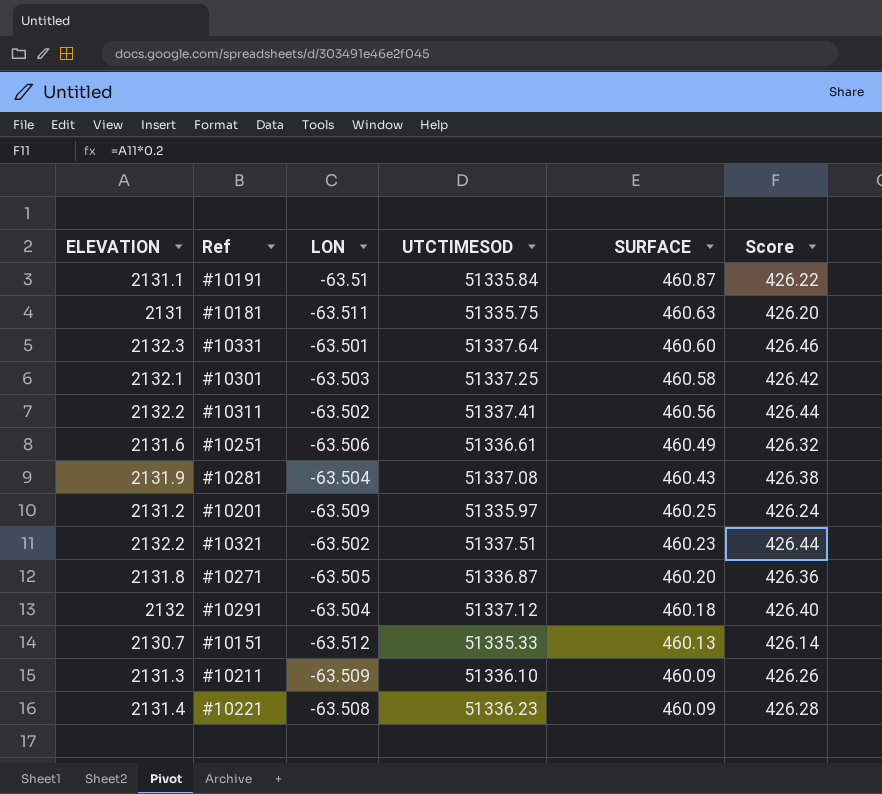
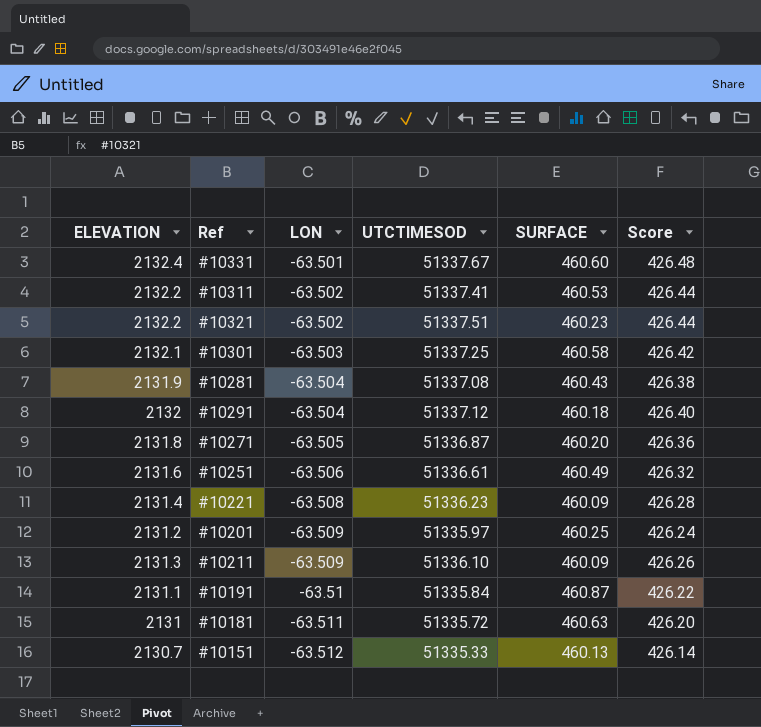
row order: SURFACE descending -> LON descending
#10331 | ELEVATION: 2132.3 -> 2132.4
#10331 | UTCTIMESOD: 51337.64 -> 51337.67
#10331 | Score: 426.46 -> 426.48
#10311 | SURFACE: 460.56 -> 460.53
#10181 | UTCTIMESOD: 51335.75 -> 51335.72

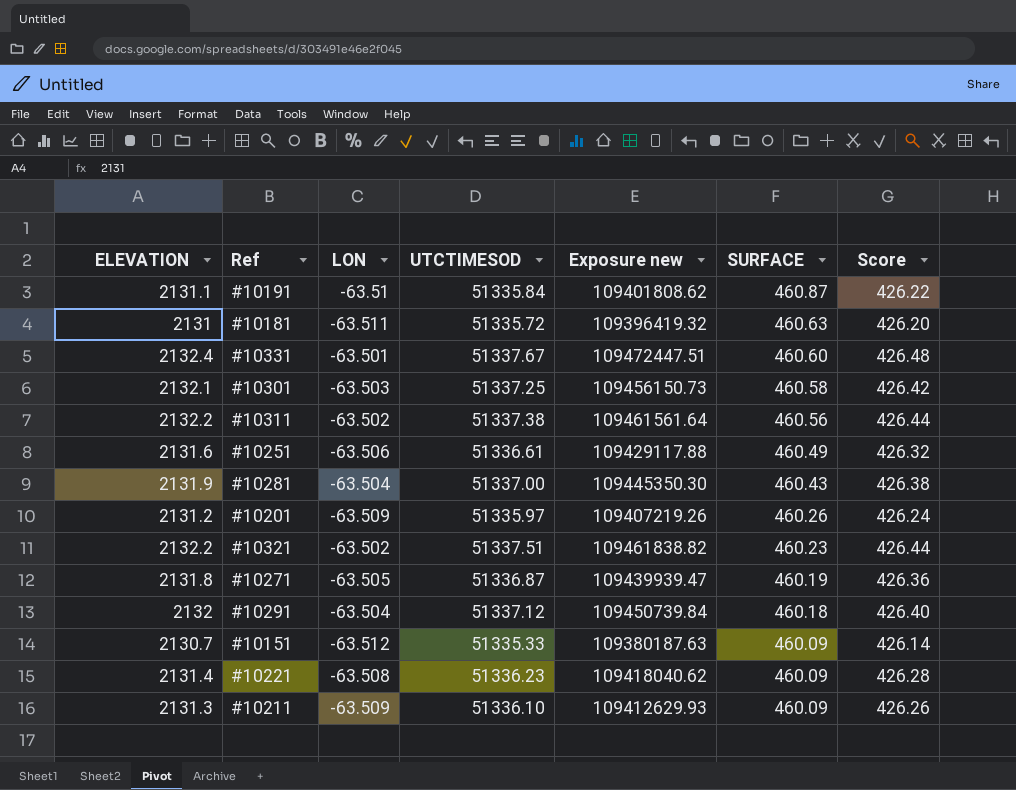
row order: LON descending -> SURFACE descending
column Exposure new | formula: none -> [ELEVATION] * [UTCTIMESOD]
#10311 | UTCTIMESOD: 51337.41 -> 51337.38
#10311 | SURFACE: 460.53 -> 460.56
#10281 | UTCTIMESOD: 51337.08 -> 51337.00
#10201 | SURFACE: 460.25 -> 460.26
#10271 | SURFACE: 460.20 -> 460.19
#10151 | SURFACE: 460.13 -> 460.09

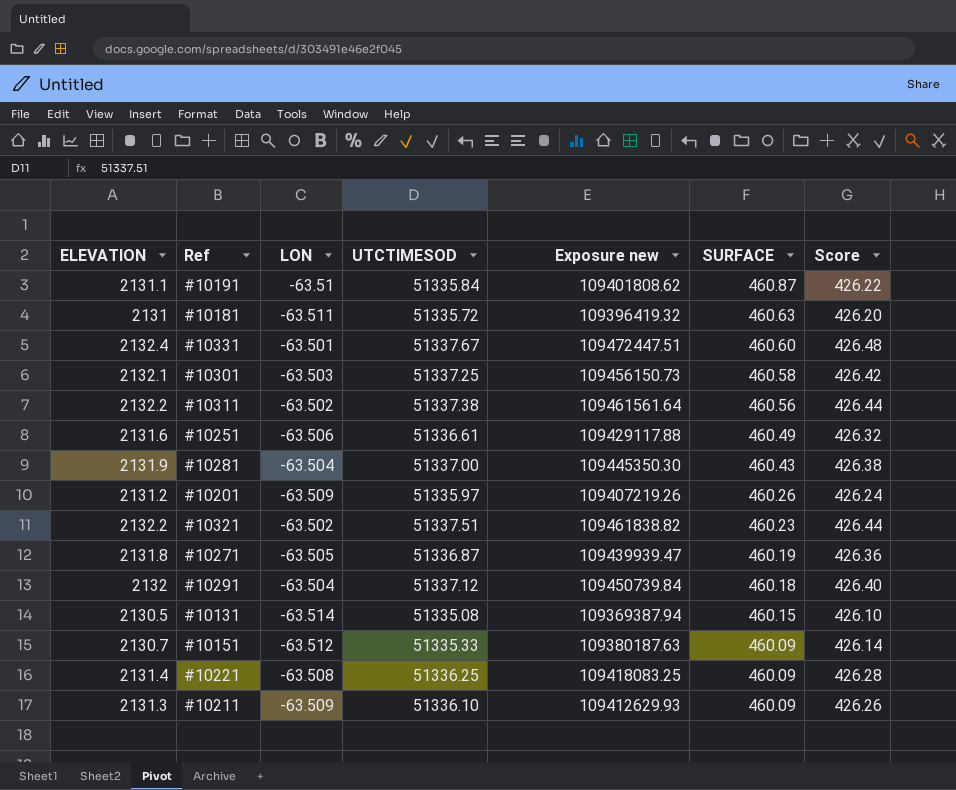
row #10131: none -> 2130.5 | -63.514 | 51335.08 | 109369387.94 | 460.15 | 426.10
#10221 | UTCTIMESOD: 51336.23 -> 51336.25
#10221 | Exposure new: 109418040.62 -> 109418083.25

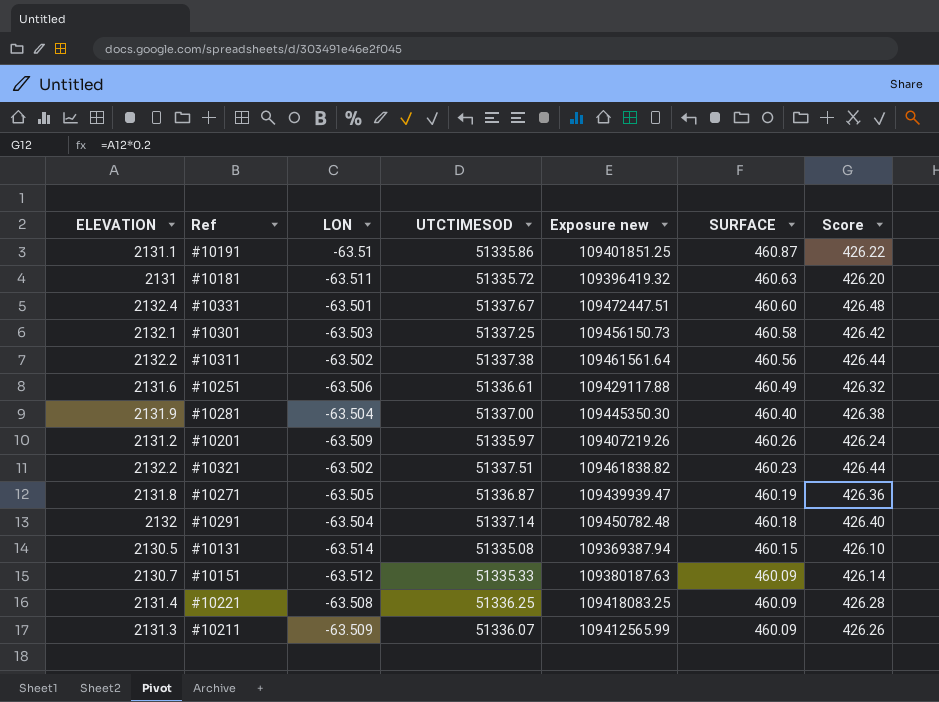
#10191 | UTCTIMESOD: 51335.84 -> 51335.86
#10191 | Exposure new: 109401808.62 -> 109401851.25
#10281 | SURFACE: 460.43 -> 460.40
#10291 | UTCTIMESOD: 51337.12 -> 51337.14
#10291 | Exposure new: 109450739.84 -> 109450782.48
#10211 | UTCTIMESOD: 51336.10 -> 51336.07
#10211 | Exposure new: 109412629.93 -> 109412565.99

